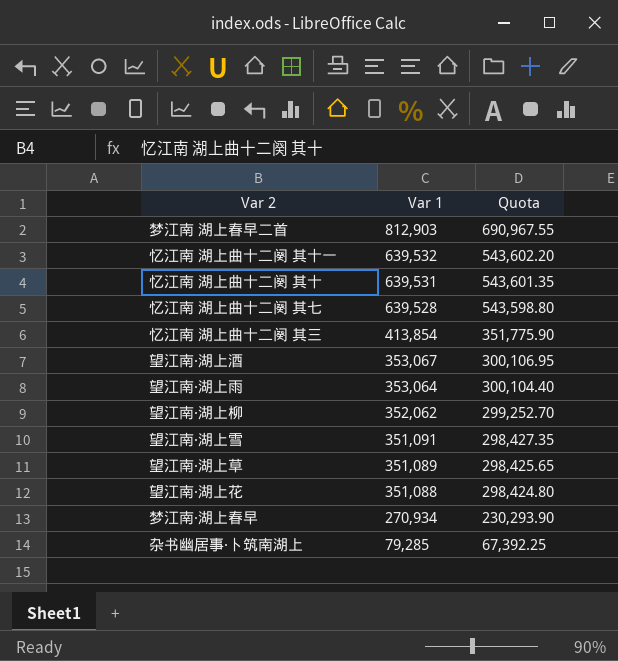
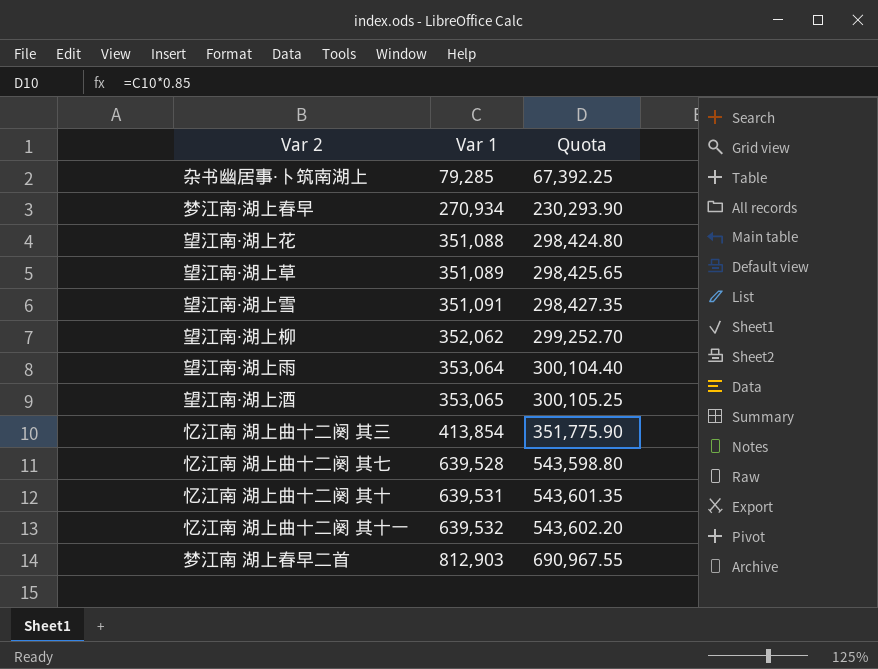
row order: Var 1 descending -> Var 1 ascending
望江南·湖上酒 | Var 1: 353,067 -> 353,065
望江南·湖上酒 | Quota: 300,106.95 -> 300,105.25

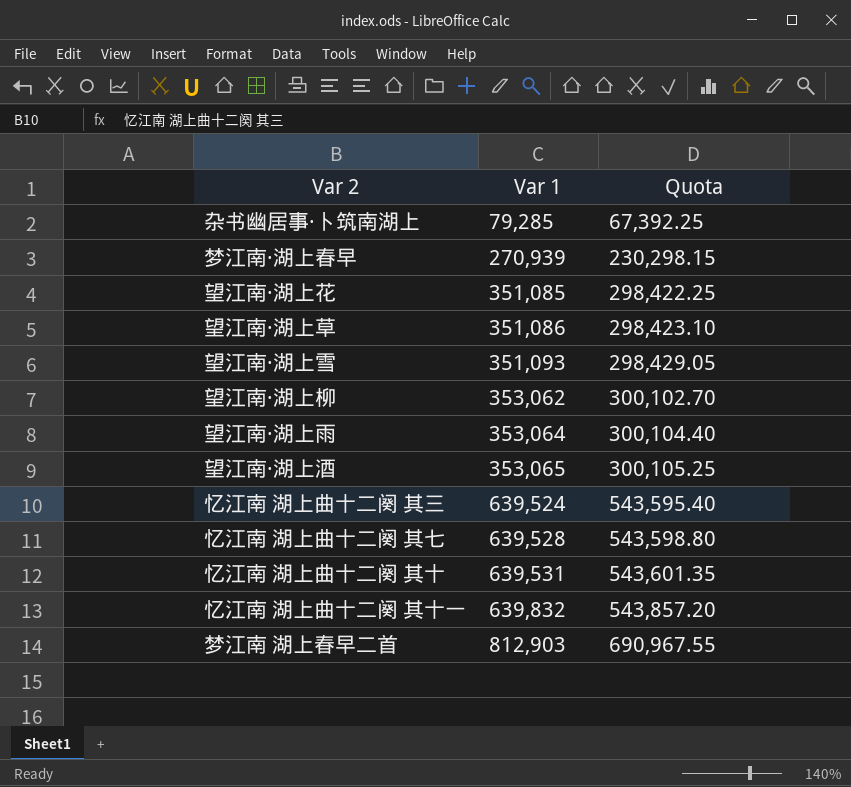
梦江南·湖上春早 | Var 1: 270,934 -> 270,939
梦江南·湖上春早 | Quota: 230,293.90 -> 230,298.15
望江南·湖上花 | Var 1: 351,088 -> 351,085
望江南·湖上花 | Quota: 298,424.80 -> 298,422.25
望江南·湖上草 | Var 1: 351,089 -> 351,086
望江南·湖上草 | Quota: 298,425.65 -> 298,423.10
望江南·湖上雪 | Var 1: 351,091 -> 351,093
望江南·湖上雪 | Quota: 298,427.35 -> 298,429.05
望江南·湖上柳 | Var 1: 352,062 -> 353,062
望江南·湖上柳 | Quota: 299,252.70 -> 300,102.70
忆江南 湖上曲十二阕 其三 | Var 1: 413,854 -> 639,524
忆江南 湖上曲十二阕 其三 | Quota: 351,775.90 -> 543,595.40
忆江南 湖上曲十二阕 其十一 | Var 1: 639,532 -> 639,832
忆江南 湖上曲十二阕 其十一 | Quota: 543,602.20 -> 543,857.20

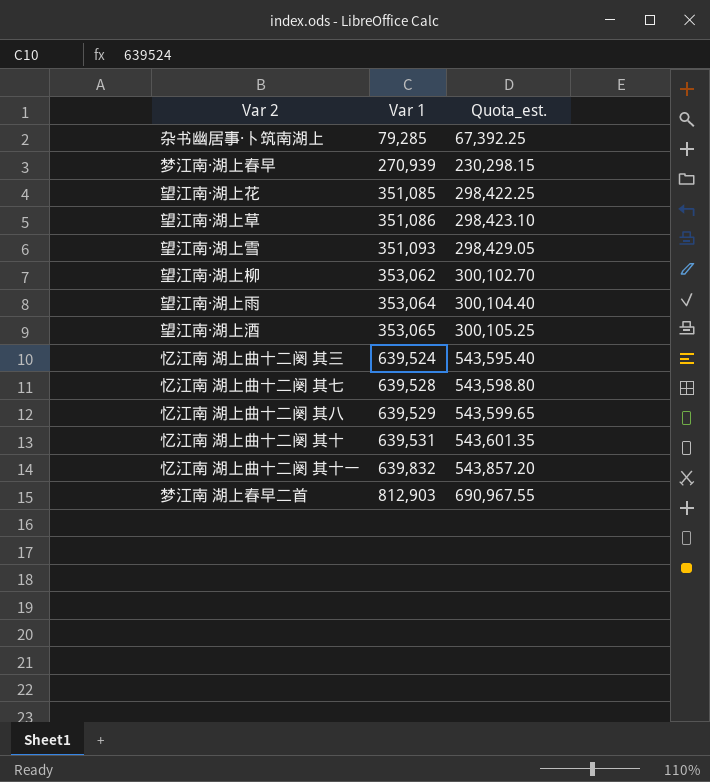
column name: Quota -> Quota_est.
row 忆江南 湖上曲十二阕 其八: none -> 639,529 | 543,599.65

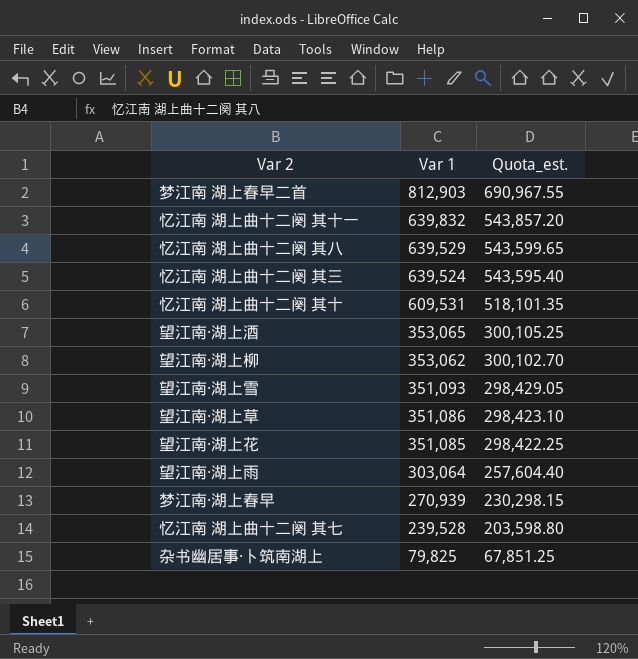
row order: Var 1 ascending -> Var 1 descending
忆江南 湖上曲十二阕 其十 | Var 1: 639,531 -> 609,531
忆江南 湖上曲十二阕 其十 | Quota_est.: 543,601.35 -> 518,101.35
望江南·湖上雨 | Var 1: 353,064 -> 303,064
望江南·湖上雨 | Quota_est.: 300,104.40 -> 257,604.40
忆江南 湖上曲十二阕 其七 | Var 1: 639,528 -> 239,528
忆江南 湖上曲十二阕 其七 | Quota_est.: 543,598.80 -> 203,598.80
杂书幽居事·卜筑南湖上 | Var 1: 79,285 -> 79,825
杂书幽居事·卜筑南湖上 | Quota_est.: 67,392.25 -> 67,851.25

